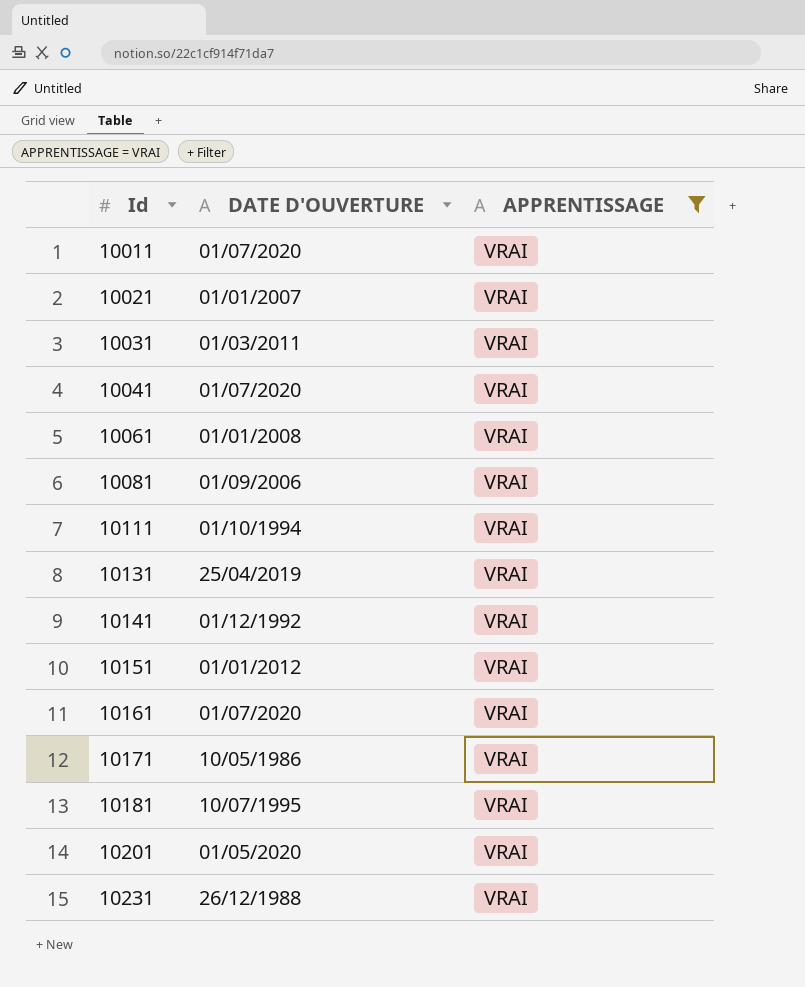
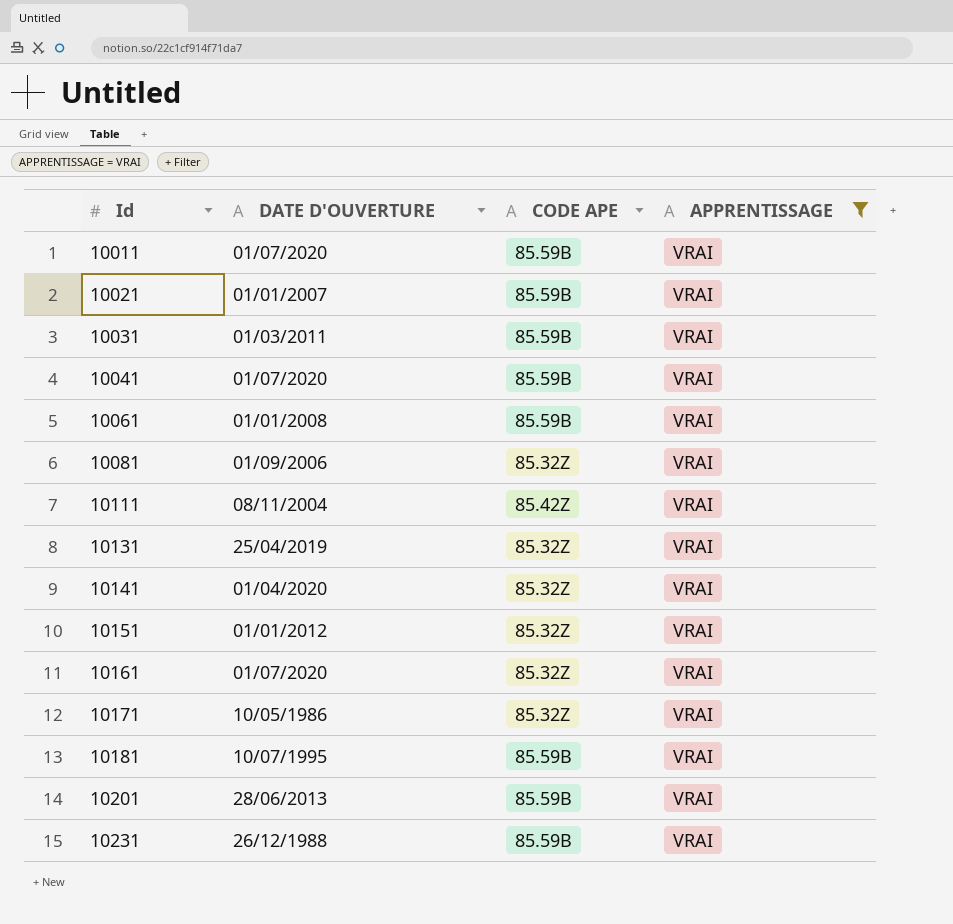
column CODE APE | position: none -> 3
10111 | DATE D'OUVERTURE: 01/10/1994 -> 08/11/2004
10141 | DATE D'OUVERTURE: 01/12/1992 -> 01/04/2020
10201 | DATE D'OUVERTURE: 01/05/2020 -> 28/06/2013

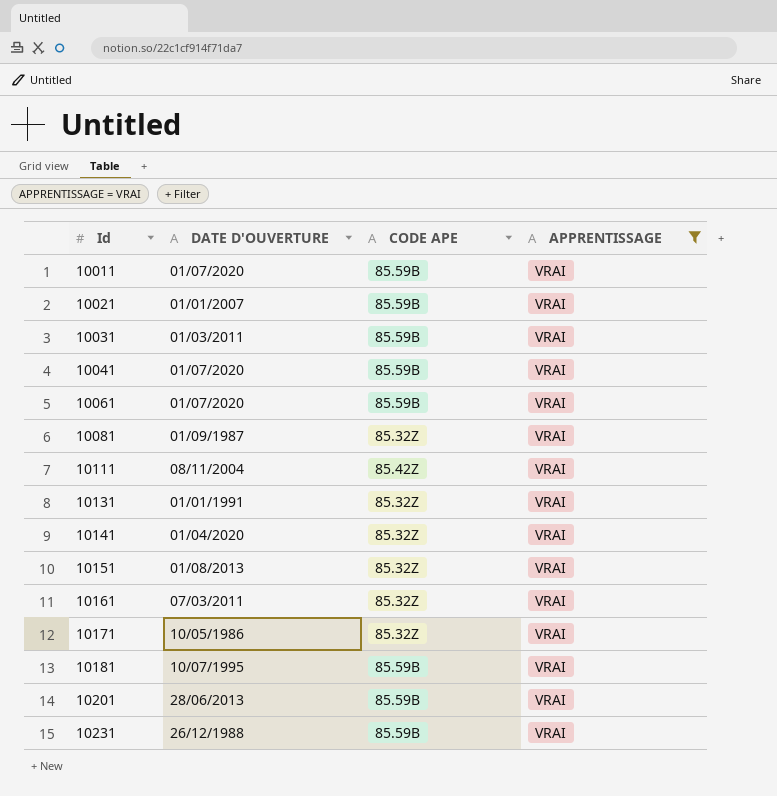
10061 | DATE D'OUVERTURE: 01/01/2008 -> 01/07/2020
10081 | DATE D'OUVERTURE: 01/09/2006 -> 01/09/1987
10131 | DATE D'OUVERTURE: 25/04/2019 -> 01/01/1991
10151 | DATE D'OUVERTURE: 01/01/2012 -> 01/08/2013
10161 | DATE D'OUVERTURE: 01/07/2020 -> 07/03/2011

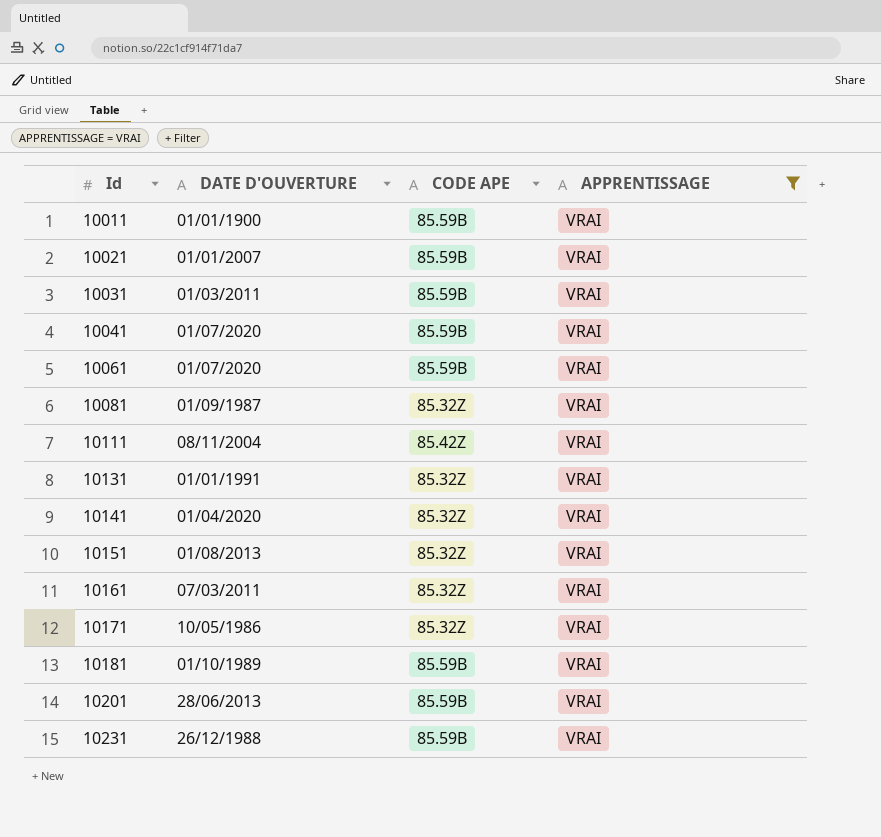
10011 | DATE D'OUVERTURE: 01/07/2020 -> 01/01/1900
10181 | DATE D'OUVERTURE: 10/07/1995 -> 01/10/1989

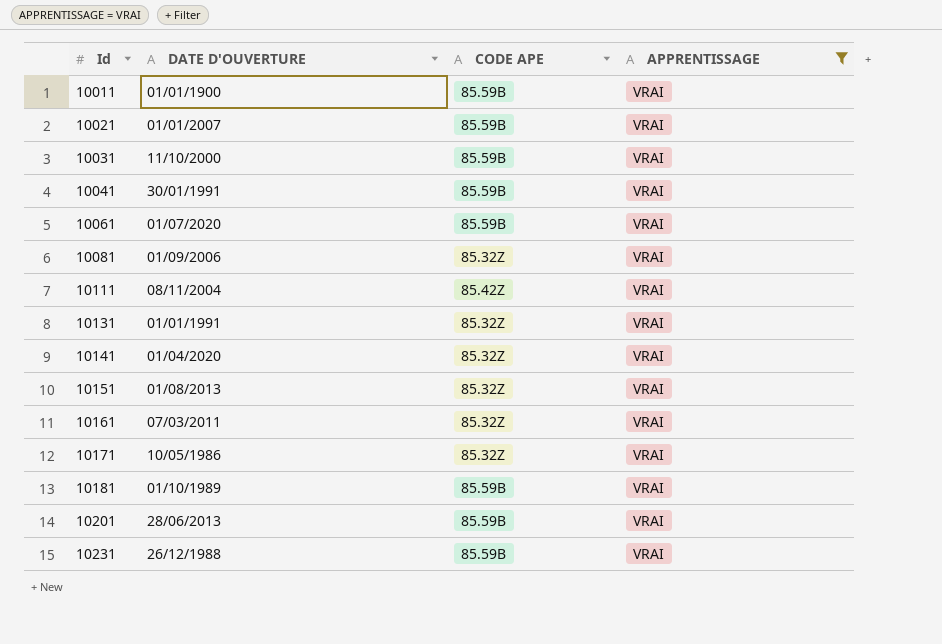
10031 | DATE D'OUVERTURE: 01/03/2011 -> 11/10/2000
10041 | DATE D'OUVERTURE: 01/07/2020 -> 30/01/1991
10081 | DATE D'OUVERTURE: 01/09/1987 -> 01/09/2006

